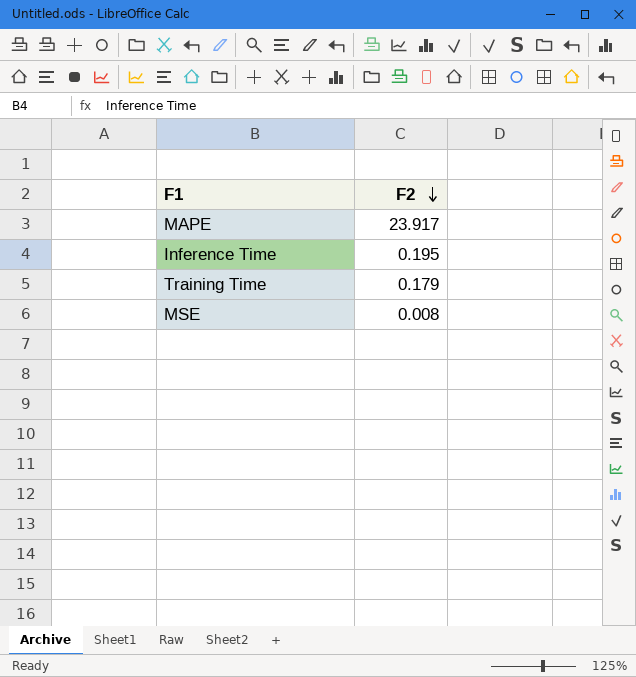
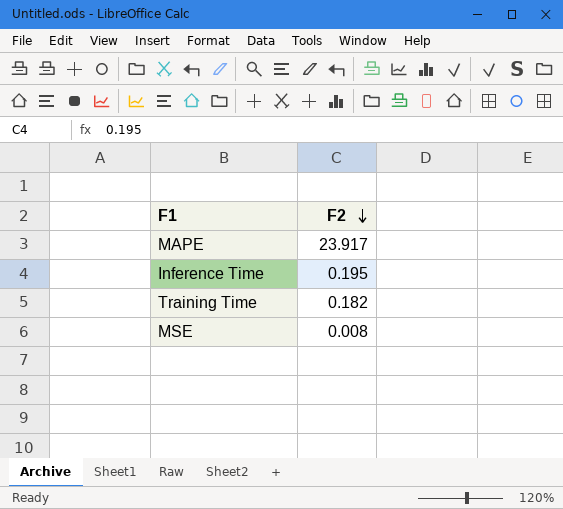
Training Time | F2: 0.179 -> 0.182

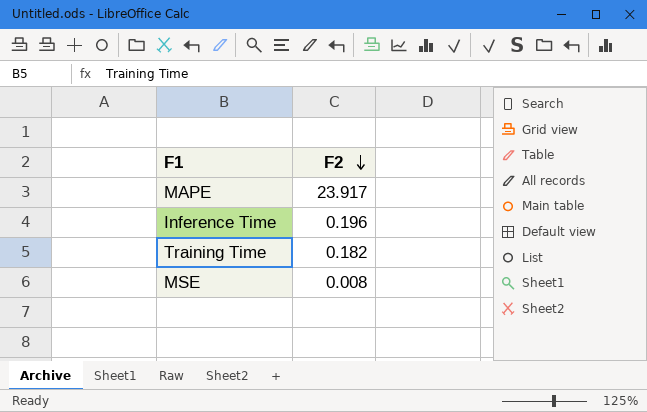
Inference Time | F2: 0.195 -> 0.196

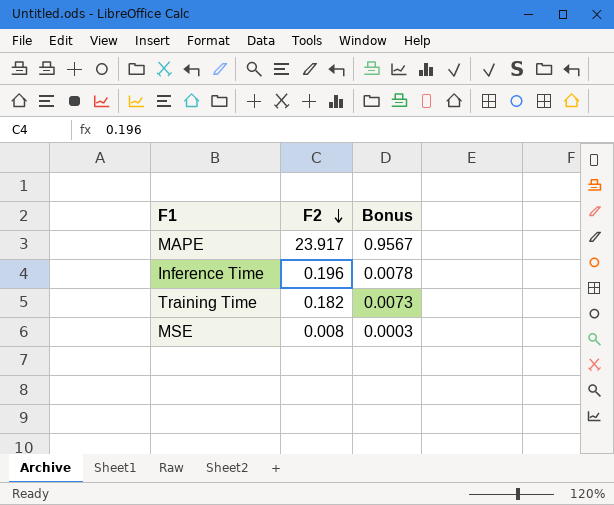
column Bonus | formula: none -> [F2] * 0.04

